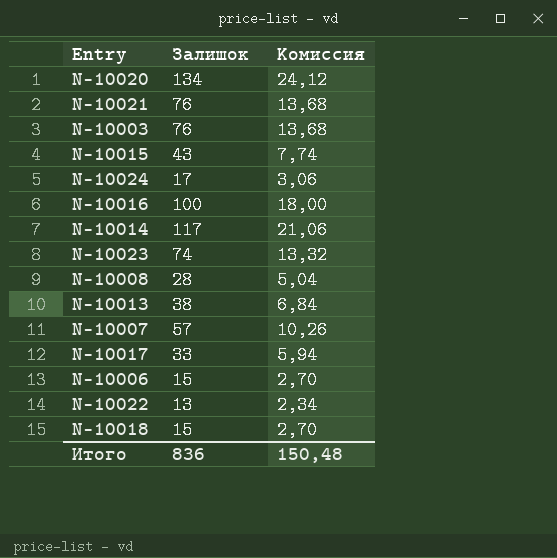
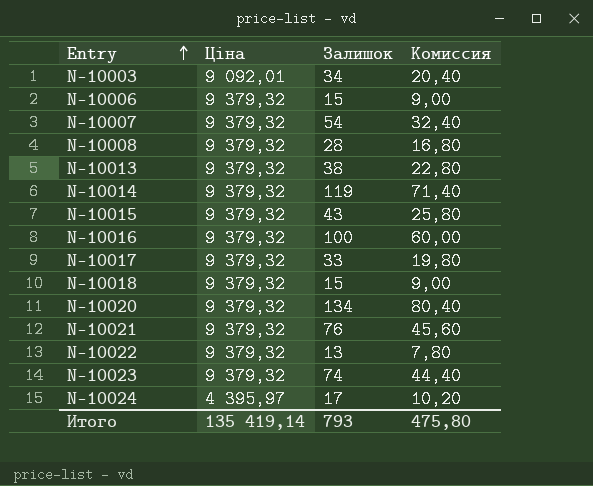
row order: none -> Entry ascending
column Ціна | position: none -> 2
column Комиссия | formula: [Залишок] * 0,18 -> [Залишок] * 0,6
N-10003 | Залишок: 76 -> 34
N-10007 | Залишок: 57 -> 54
N-10014 | Залишок: 117 -> 119
Итого | Залишок: 836 -> 793
Итого | Комиссия: 150,48 -> 475,80

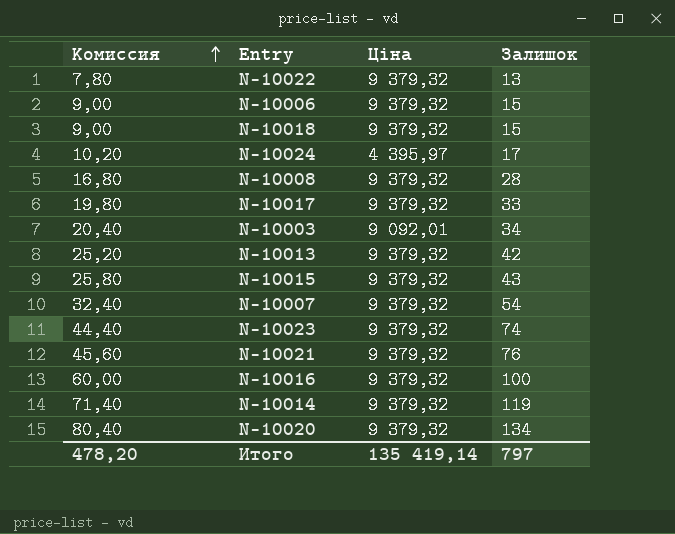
row order: Entry ascending -> Комиссия ascending
column Комиссия | position: 4 -> 1
N-10013 | Комиссия: 22,80 -> 25,20
N-10013 | Залишок: 38 -> 42
Итого | Комиссия: 475,80 -> 478,20
Итого | Залишок: 793 -> 797

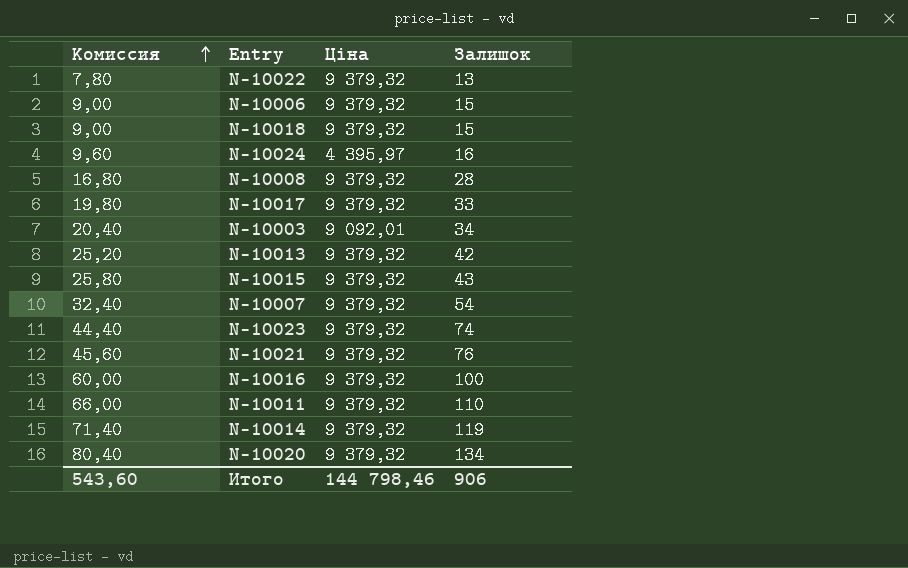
N-10024 | Комиссия: 10,20 -> 9,60
N-10024 | Залишок: 17 -> 16
row N-10011: none -> 66,00 | 9 379,32 | 110
Итого | Комиссия: 478,20 -> 543,60
Итого | Ціна: 135 419,14 -> 144 798,46
Итого | Залишок: 797 -> 906

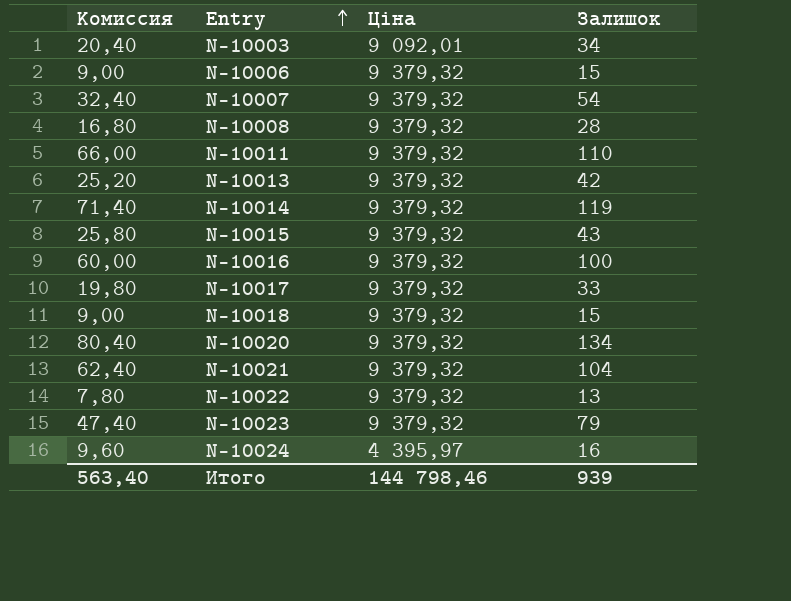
row order: Комиссия ascending -> Entry ascending
N-10021 | Комиссия: 45,60 -> 62,40
N-10021 | Залишок: 76 -> 104
N-10023 | Комиссия: 44,40 -> 47,40
N-10023 | Залишок: 74 -> 79
Итого | Комиссия: 543,60 -> 563,40
Итого | Залишок: 906 -> 939

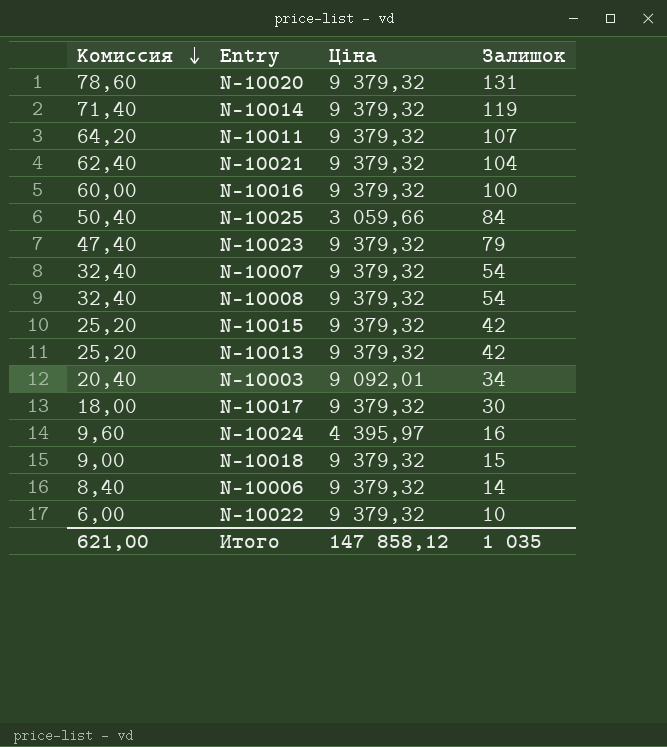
row order: Entry ascending -> Комиссия descending
N-10020 | Комиссия: 80,40 -> 78,60
N-10020 | Залишок: 134 -> 131
N-10011 | Комиссия: 66,00 -> 64,20
N-10011 | Залишок: 110 -> 107
row N-10025: none -> 50,40 | 3 059,66 | 84
N-10008 | Комиссия: 16,80 -> 32,40
N-10008 | Залишок: 28 -> 54
N-10015 | Комиссия: 25,80 -> 25,20
N-10015 | Залишок: 43 -> 42
N-10017 | Комиссия: 19,80 -> 18,00
N-10017 | Залишок: 33 -> 30
N-10006 | Комиссия: 9,00 -> 8,40
N-10006 | Залишок: 15 -> 14
N-10022 | Комиссия: 7,80 -> 6,00
N-10022 | Залишок: 13 -> 10
Итого | Комиссия: 563,40 -> 621,00
Итого | Ціна: 144 798,46 -> 147 858,12
Итого | Залишок: 939 -> 1 035

